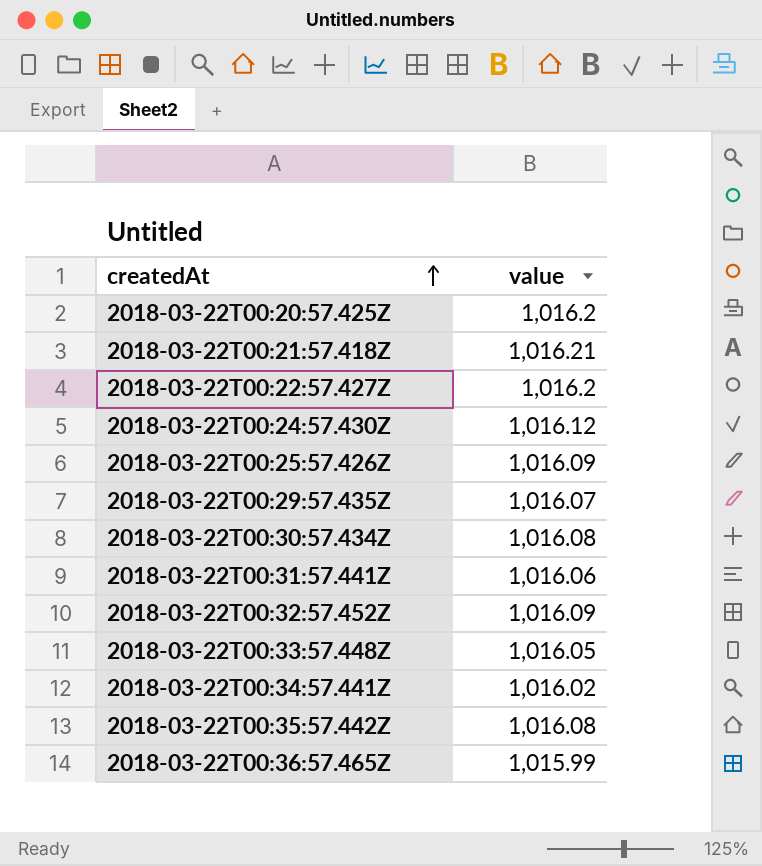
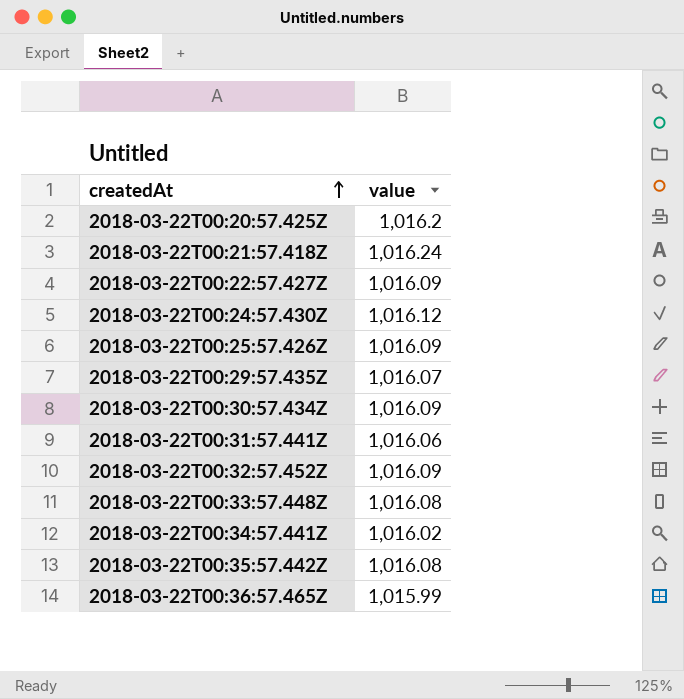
2018-03-22T00:21:57.418Z | value: 1,016.21 -> 1,016.24
2018-03-22T00:22:57.427Z | value: 1,016.2 -> 1,016.09
2018-03-22T00:30:57.434Z | value: 1,016.08 -> 1,016.09
2018-03-22T00:33:57.448Z | value: 1,016.05 -> 1,016.08

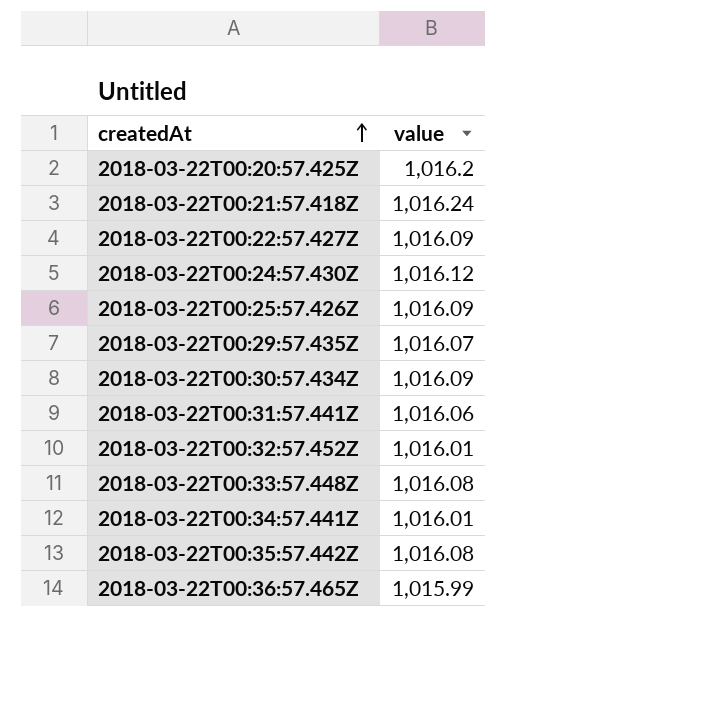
2018-03-22T00:32:57.452Z | value: 1,016.09 -> 1,016.01
2018-03-22T00:34:57.441Z | value: 1,016.02 -> 1,016.01

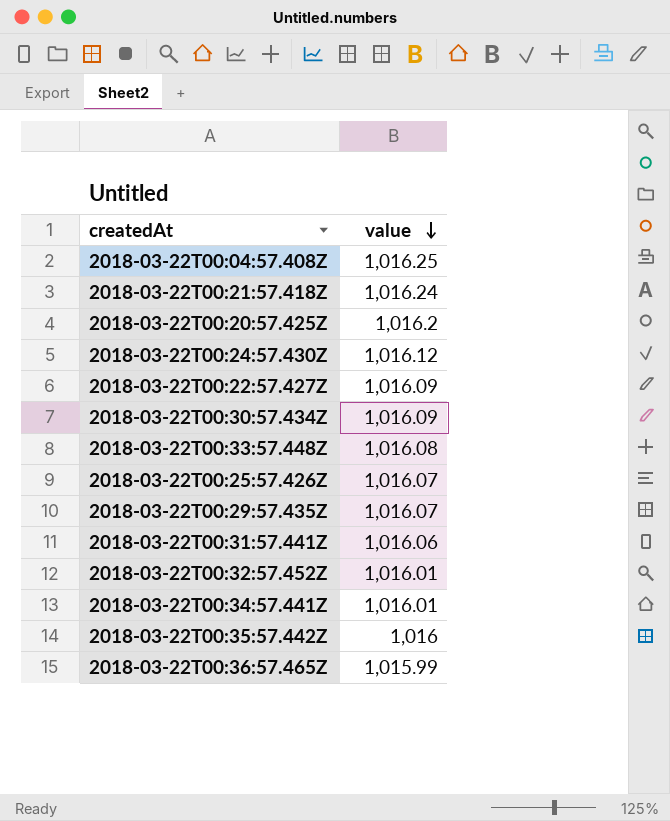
row order: createdAt ascending -> value descending
row 2018-03-22T00:04:57.408Z: none -> 1,016.25
2018-03-22T00:25:57.426Z | value: 1,016.09 -> 1,016.07
2018-03-22T00:35:57.442Z | value: 1,016.08 -> 1,016

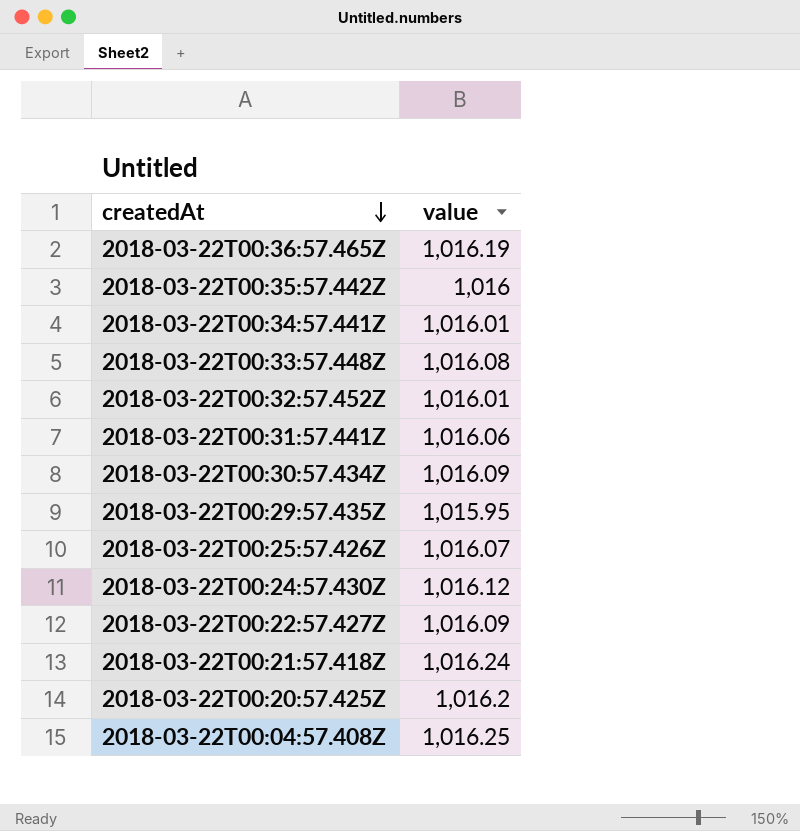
row order: value descending -> createdAt descending
2018-03-22T00:36:57.465Z | value: 1,015.99 -> 1,016.19
2018-03-22T00:29:57.435Z | value: 1,016.07 -> 1,015.95

